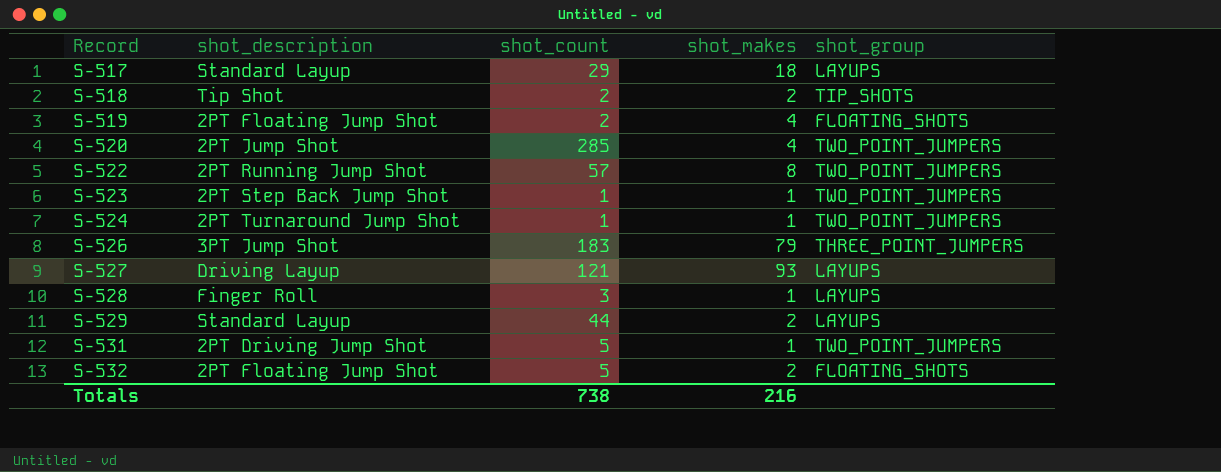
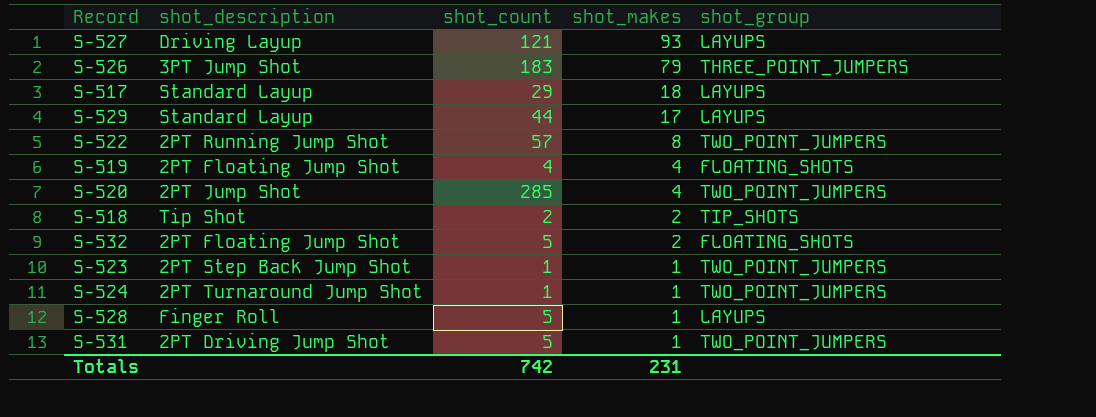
row order: Record ascending -> shot_makes descending
S-529 | shot_makes: 2 -> 17
S-519 | shot_count: 2 -> 4
S-528 | shot_count: 3 -> 5
Totals | shot_count: 738 -> 742
Totals | shot_makes: 216 -> 231

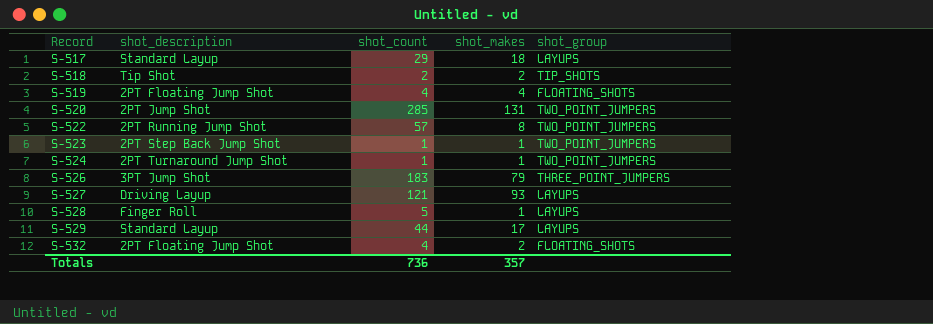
row order: shot_makes descending -> Record ascending
row S-531: 2PT Driving Jump Shot | 5 | 1 | TWO_POINT_JUMPERS -> none
S-520 | shot_makes: 4 -> 131
S-532 | shot_count: 5 -> 4
Totals | shot_count: 742 -> 736
Totals | shot_makes: 231 -> 357

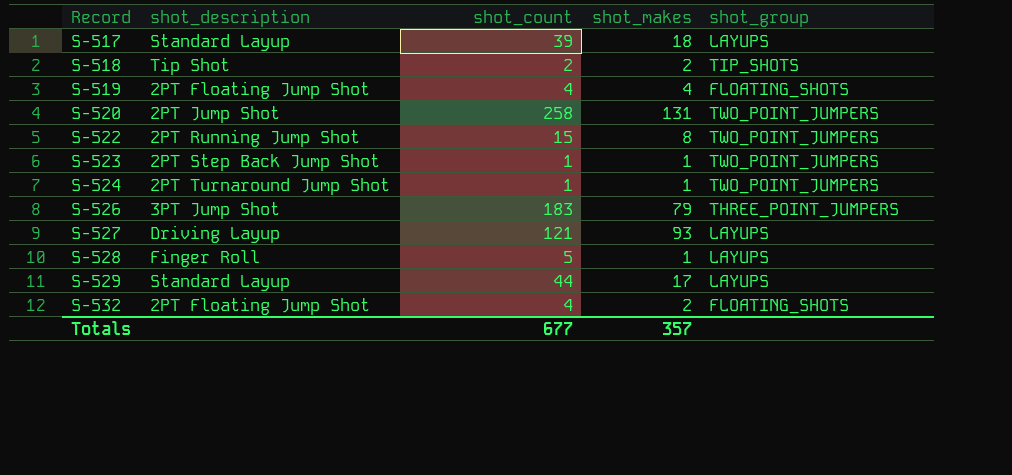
S-517 | shot_count: 29 -> 39
S-520 | shot_count: 285 -> 258
S-522 | shot_count: 57 -> 15
Totals | shot_count: 736 -> 677

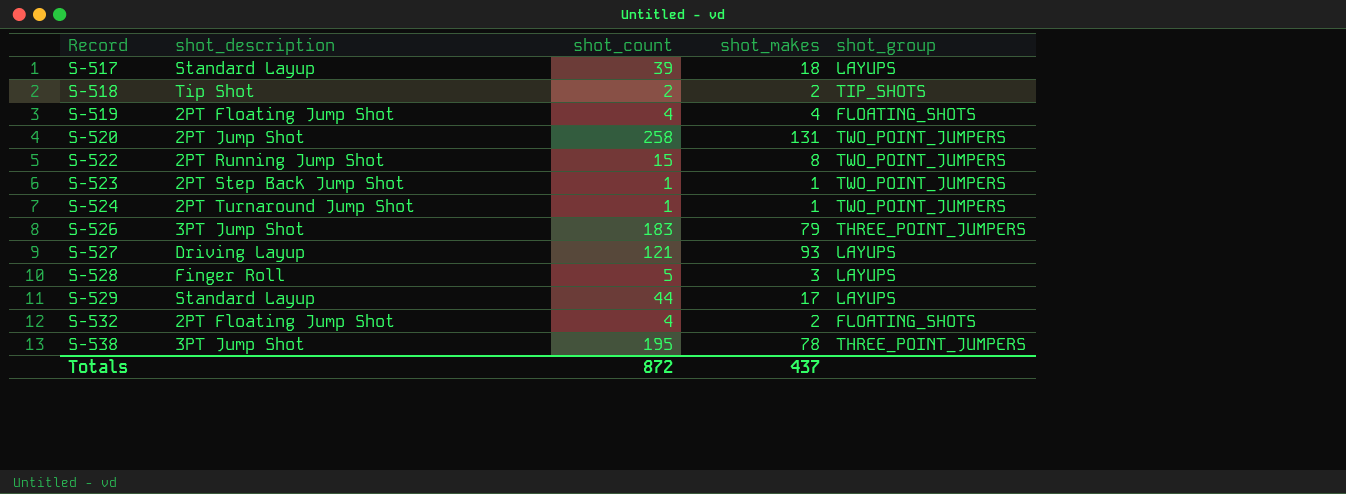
S-528 | shot_makes: 1 -> 3
row S-538: none -> 3PT Jump Shot | 195 | 78 | THREE_POINT_JUMPERS
Totals | shot_count: 677 -> 872
Totals | shot_makes: 357 -> 437

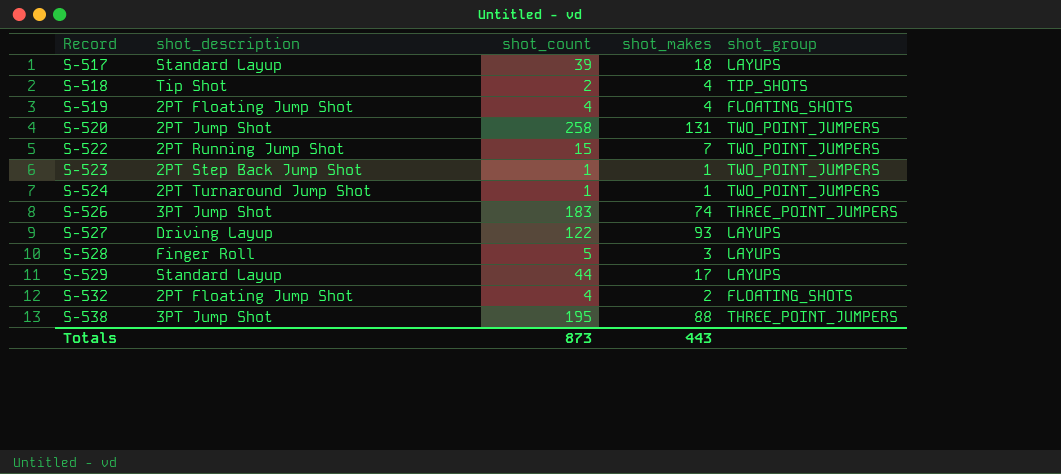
S-518 | shot_makes: 2 -> 4
S-522 | shot_makes: 8 -> 7
S-526 | shot_makes: 79 -> 74
S-527 | shot_count: 121 -> 122
S-538 | shot_makes: 78 -> 88
Totals | shot_count: 872 -> 873
Totals | shot_makes: 437 -> 443

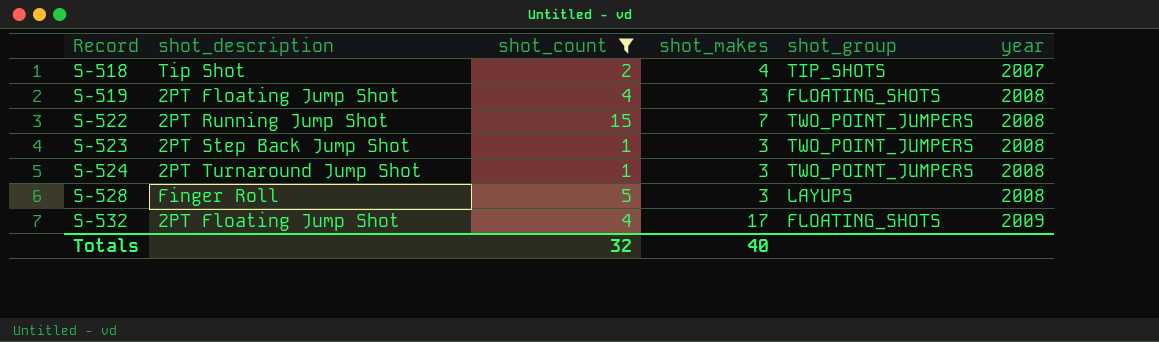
filter: none -> shot_count <= 15
column year | position: none -> 6
S-519 | shot_makes: 4 -> 3
S-523 | shot_makes: 1 -> 3
S-524 | shot_makes: 1 -> 3
S-532 | shot_makes: 2 -> 17
Totals | shot_count: 873 -> 32
Totals | shot_makes: 443 -> 40

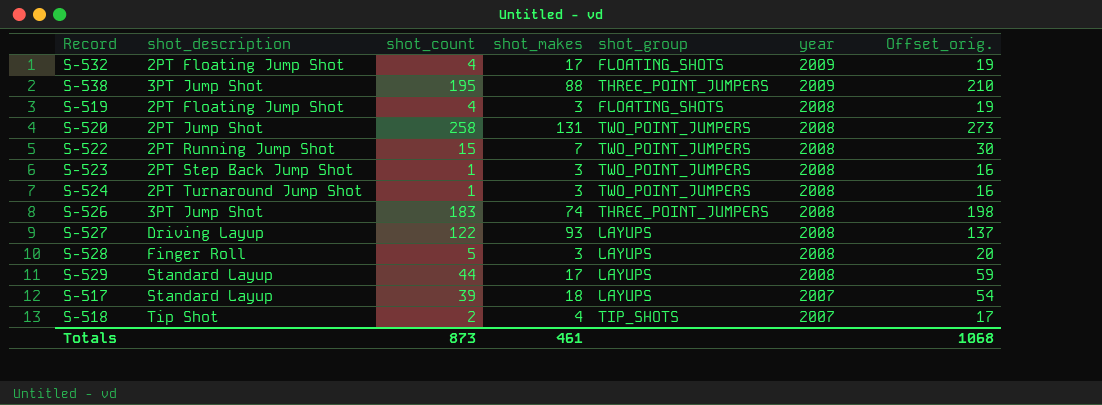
filter: shot_count <= 15 -> none
row order: Record ascending -> year descending
column Offset_orig. | formula: none -> [shot_count] + 15
Totals | shot_count: 32 -> 873
Totals | shot_makes: 40 -> 461

